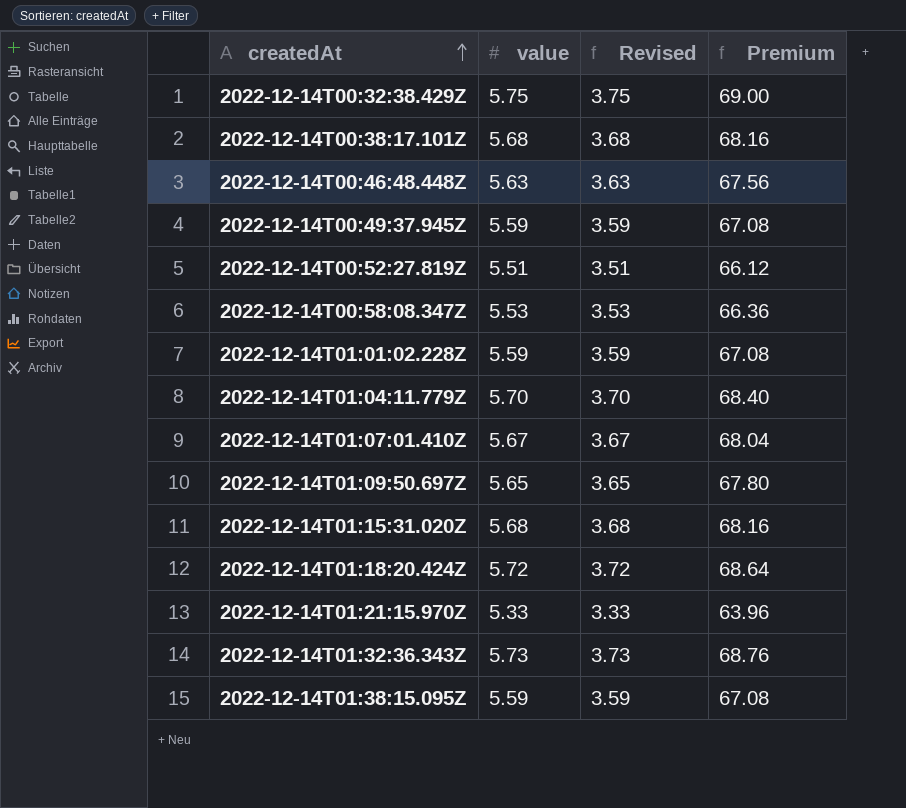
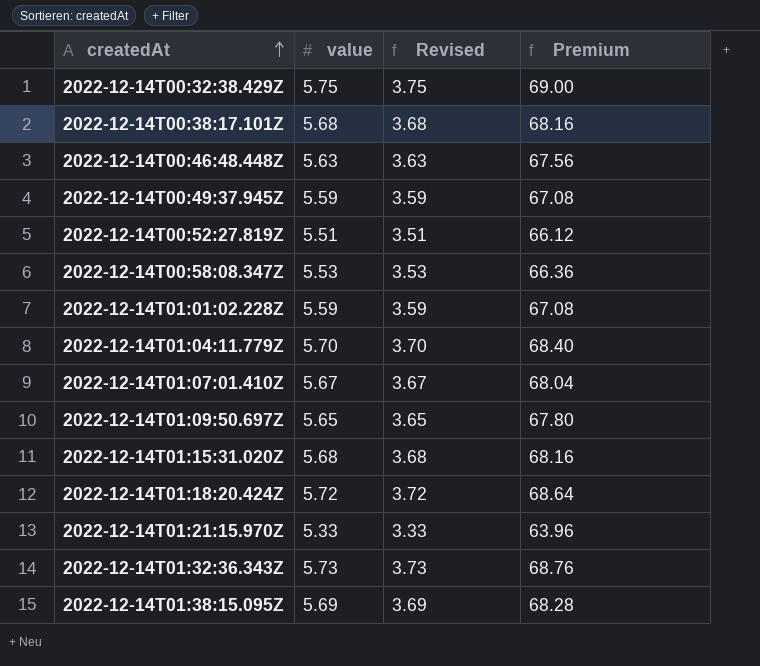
2022-12-14T01:38:15.095Z | value: 5.59 -> 5.69
2022-12-14T01:38:15.095Z | Revised: 3.59 -> 3.69
2022-12-14T01:38:15.095Z | Premium: 67.08 -> 68.28

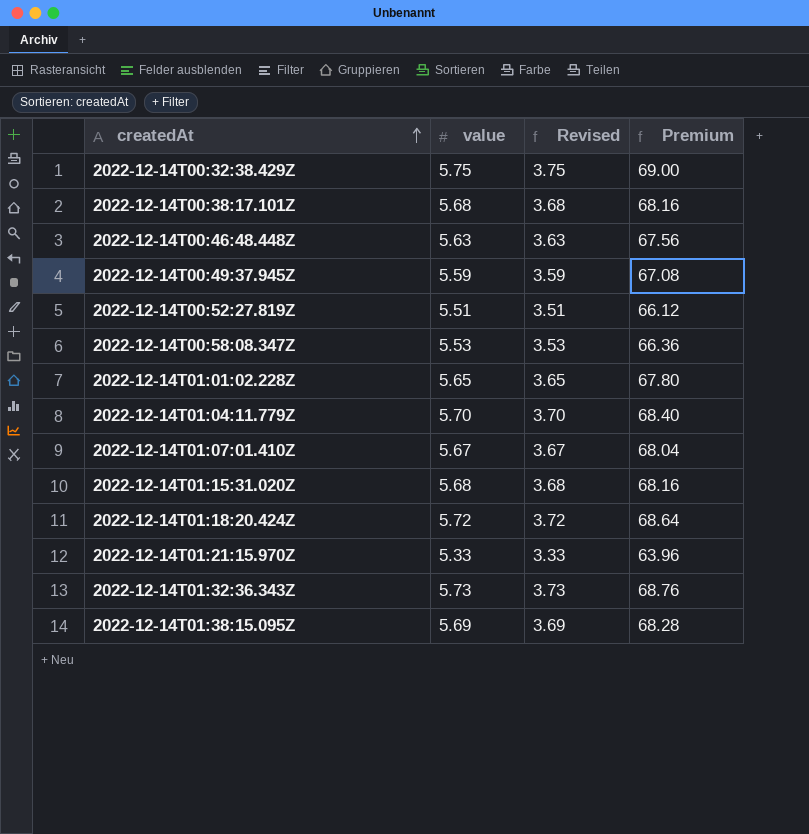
row 2022-12-14T01:09:50.697Z: 5.65 | 3.65 | 67.80 -> none
2022-12-14T01:01:02.228Z | value: 5.59 -> 5.65
2022-12-14T01:01:02.228Z | Revised: 3.59 -> 3.65
2022-12-14T01:01:02.228Z | Premium: 67.08 -> 67.80

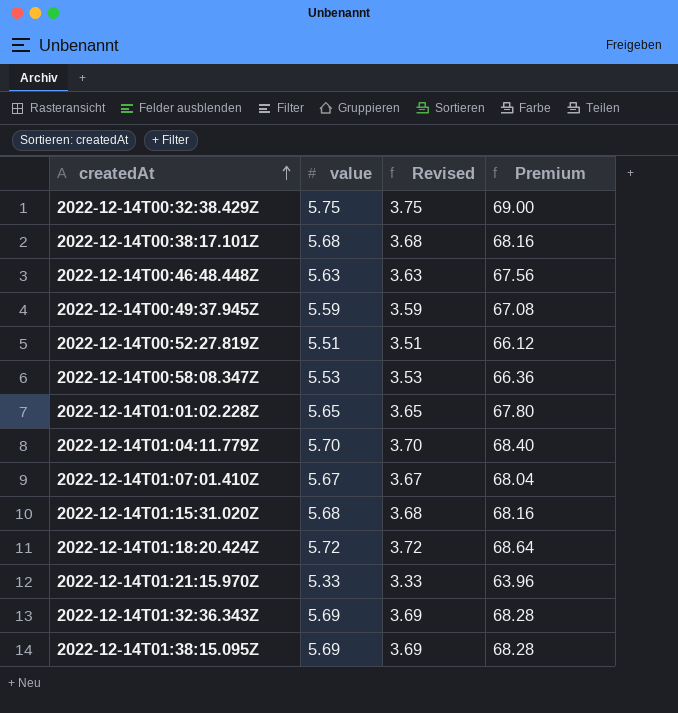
2022-12-14T01:32:36.343Z | value: 5.73 -> 5.69
2022-12-14T01:32:36.343Z | Revised: 3.73 -> 3.69
2022-12-14T01:32:36.343Z | Premium: 68.76 -> 68.28

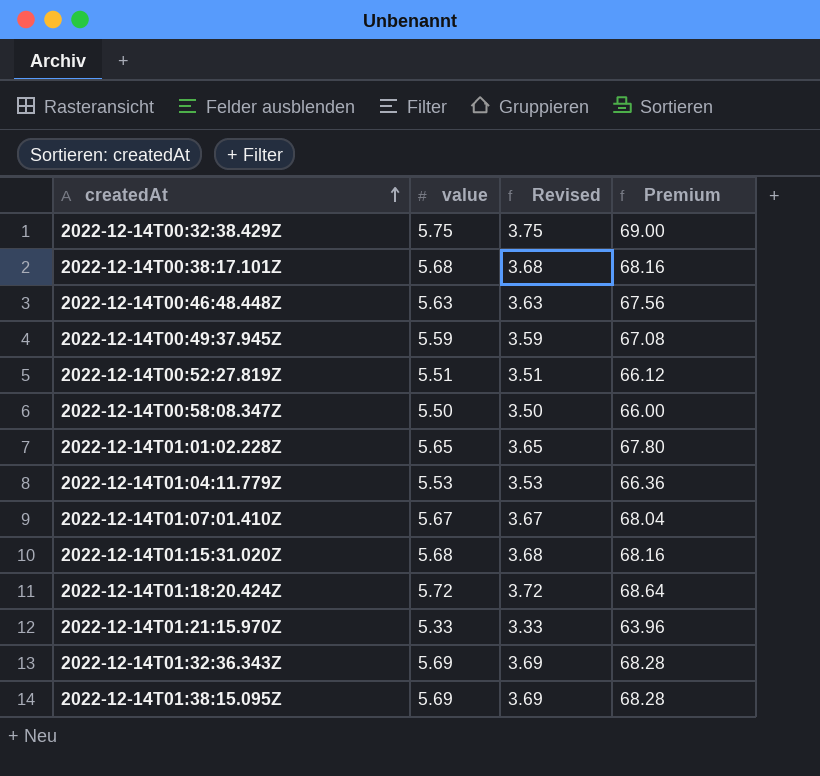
2022-12-14T00:58:08.347Z | value: 5.53 -> 5.50
2022-12-14T00:58:08.347Z | Revised: 3.53 -> 3.50
2022-12-14T00:58:08.347Z | Premium: 66.36 -> 66.00
2022-12-14T01:04:11.779Z | value: 5.70 -> 5.53
2022-12-14T01:04:11.779Z | Revised: 3.70 -> 3.53
2022-12-14T01:04:11.779Z | Premium: 68.40 -> 66.36

